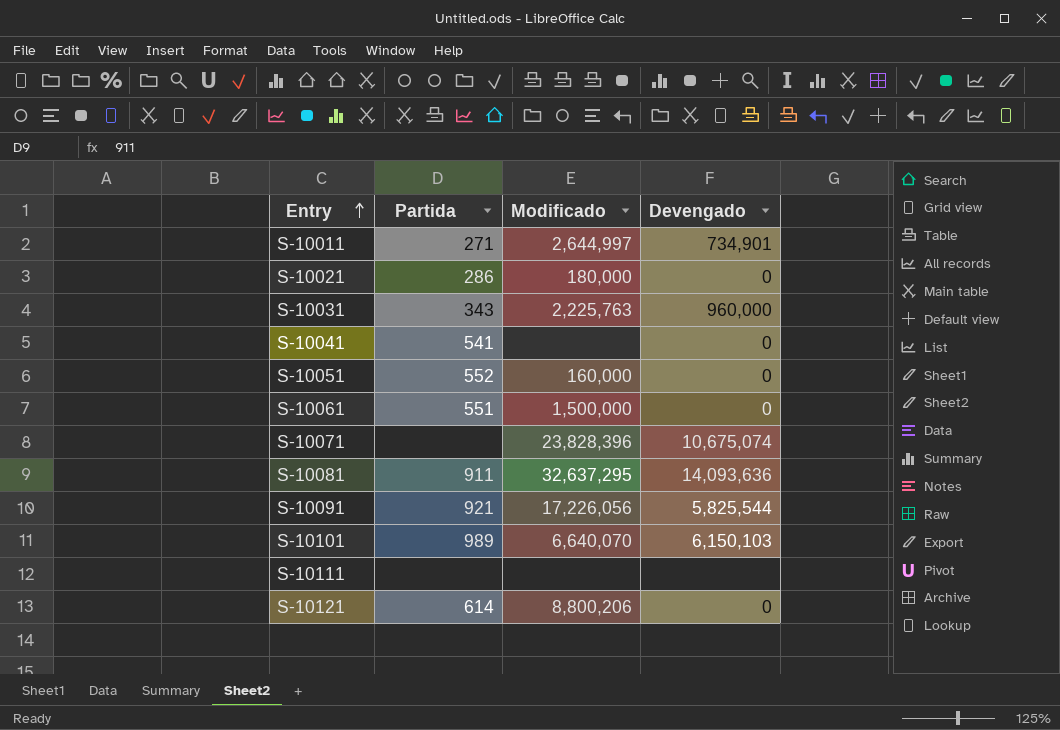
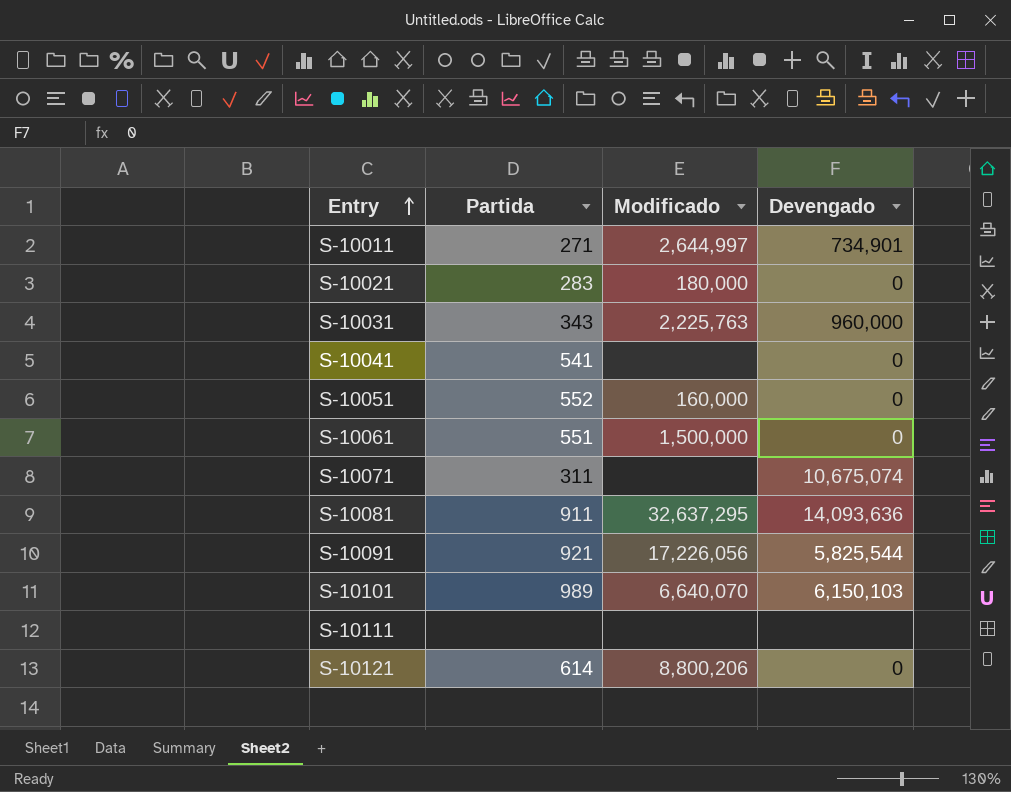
S-10021 | Partida: 286 -> 283
S-10071 | Partida: none -> 311
S-10071 | Modificado: 23,828,396 -> none

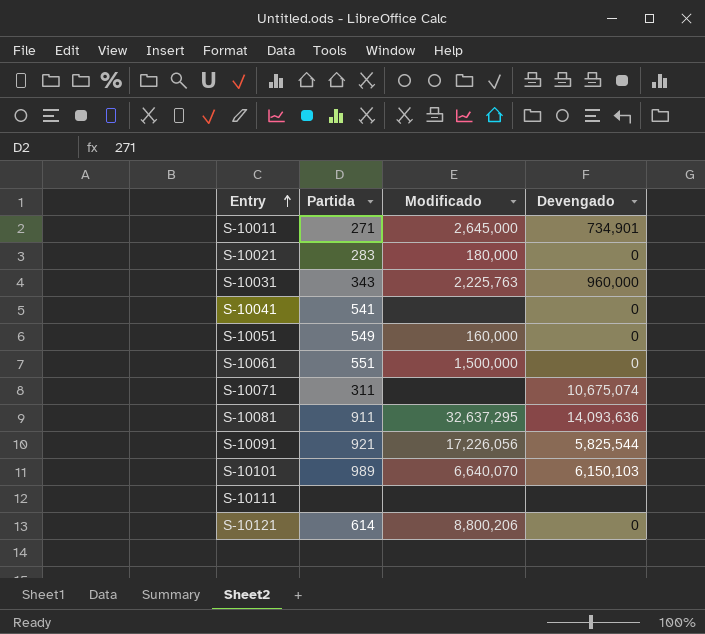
S-10011 | Modificado: 2,644,997 -> 2,645,000
S-10051 | Partida: 552 -> 549

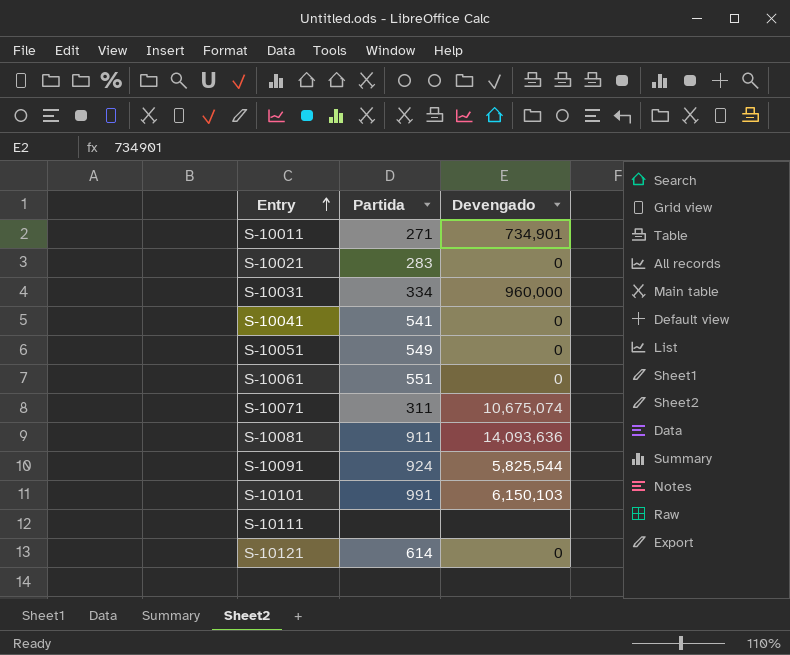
column Modificado | position: 3 -> none
S-10031 | Partida: 343 -> 334
S-10091 | Partida: 921 -> 924
S-10101 | Partida: 989 -> 991

